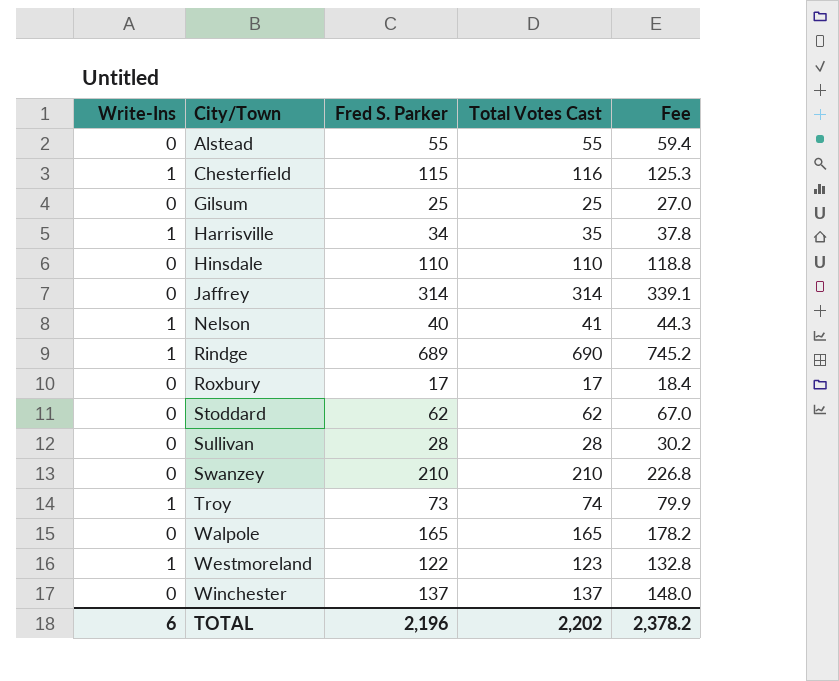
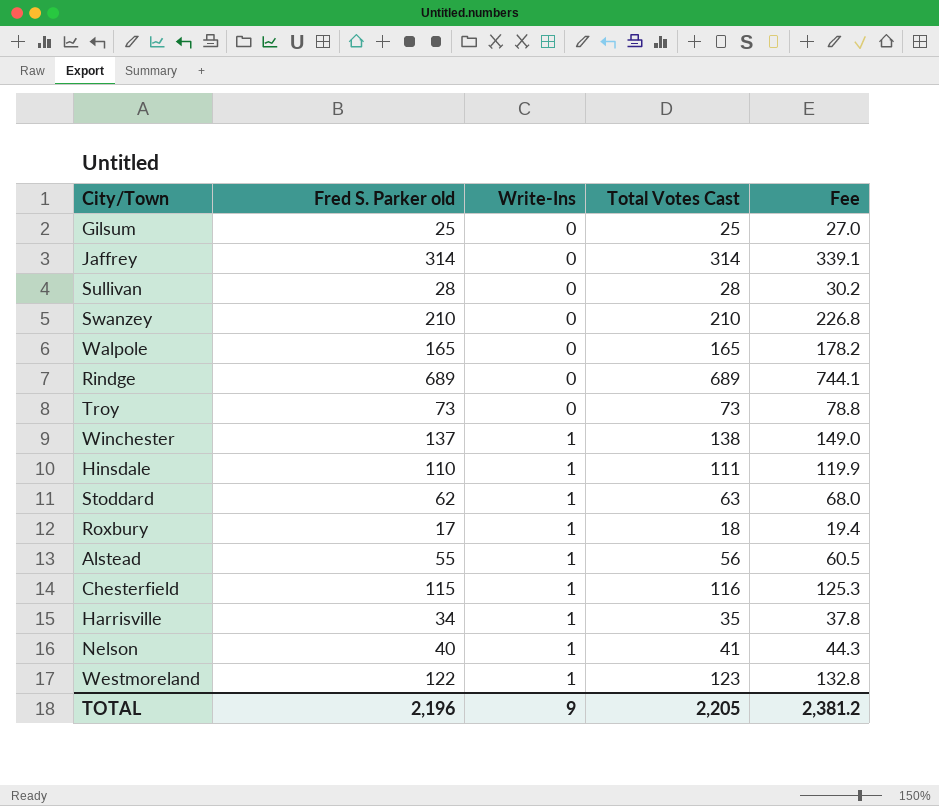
row order: City/Town ascending -> Write-Ins ascending
column name: Fred S. Parker -> Fred S. Parker old
column Write-Ins | position: 1 -> 3
Rindge | Write-Ins: 1 -> 0
Rindge | Total Votes Cast: 690 -> 689
Rindge | Fee: 745.2 -> 744.1
Troy | Write-Ins: 1 -> 0
Troy | Total Votes Cast: 74 -> 73
Troy | Fee: 79.9 -> 78.8
Winchester | Write-Ins: 0 -> 1
Winchester | Total Votes Cast: 137 -> 138
Winchester | Fee: 148.0 -> 149.0
Hinsdale | Write-Ins: 0 -> 1
Hinsdale | Total Votes Cast: 110 -> 111
Hinsdale | Fee: 118.8 -> 119.9
Stoddard | Write-Ins: 0 -> 1
Stoddard | Total Votes Cast: 62 -> 63
Stoddard | Fee: 67.0 -> 68.0
Roxbury | Write-Ins: 0 -> 1
Roxbury | Total Votes Cast: 17 -> 18
Roxbury | Fee: 18.4 -> 19.4
Alstead | Write-Ins: 0 -> 1
Alstead | Total Votes Cast: 55 -> 56
Alstead | Fee: 59.4 -> 60.5
TOTAL | Write-Ins: 6 -> 9
TOTAL | Total Votes Cast: 2,202 -> 2,205
TOTAL | Fee: 2,378.2 -> 2,381.2

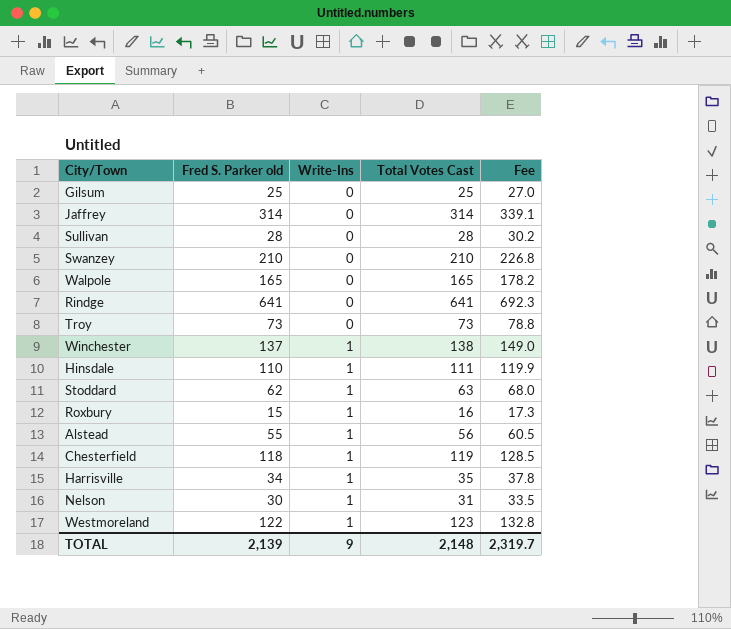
Rindge | Fred S. Parker old: 689 -> 641
Rindge | Total Votes Cast: 689 -> 641
Rindge | Fee: 744.1 -> 692.3
Roxbury | Fred S. Parker old: 17 -> 15
Roxbury | Total Votes Cast: 18 -> 16
Roxbury | Fee: 19.4 -> 17.3
Chesterfield | Fred S. Parker old: 115 -> 118
Chesterfield | Total Votes Cast: 116 -> 119
Chesterfield | Fee: 125.3 -> 128.5
Nelson | Fred S. Parker old: 40 -> 30
Nelson | Total Votes Cast: 41 -> 31
Nelson | Fee: 44.3 -> 33.5
TOTAL | Fred S. Parker old: 2,196 -> 2,139
TOTAL | Total Votes Cast: 2,205 -> 2,148
TOTAL | Fee: 2,381.2 -> 2,319.7

